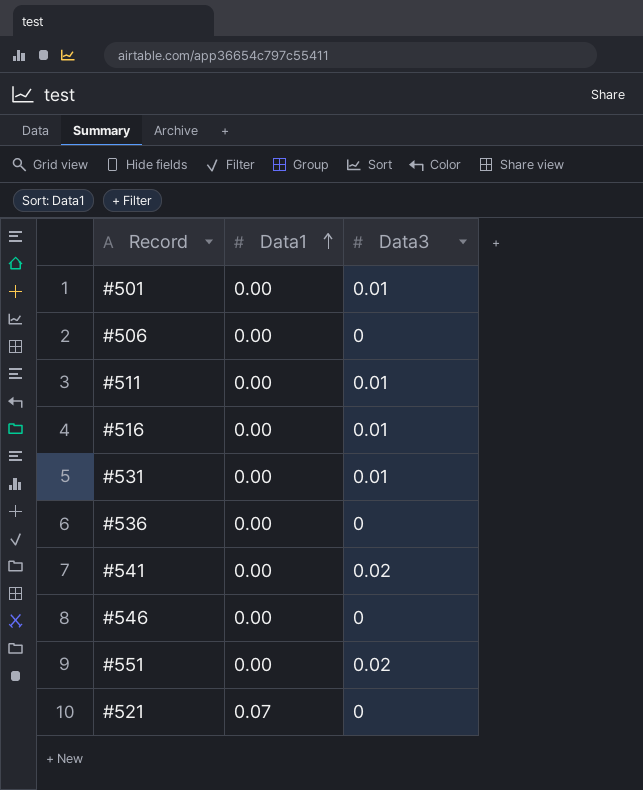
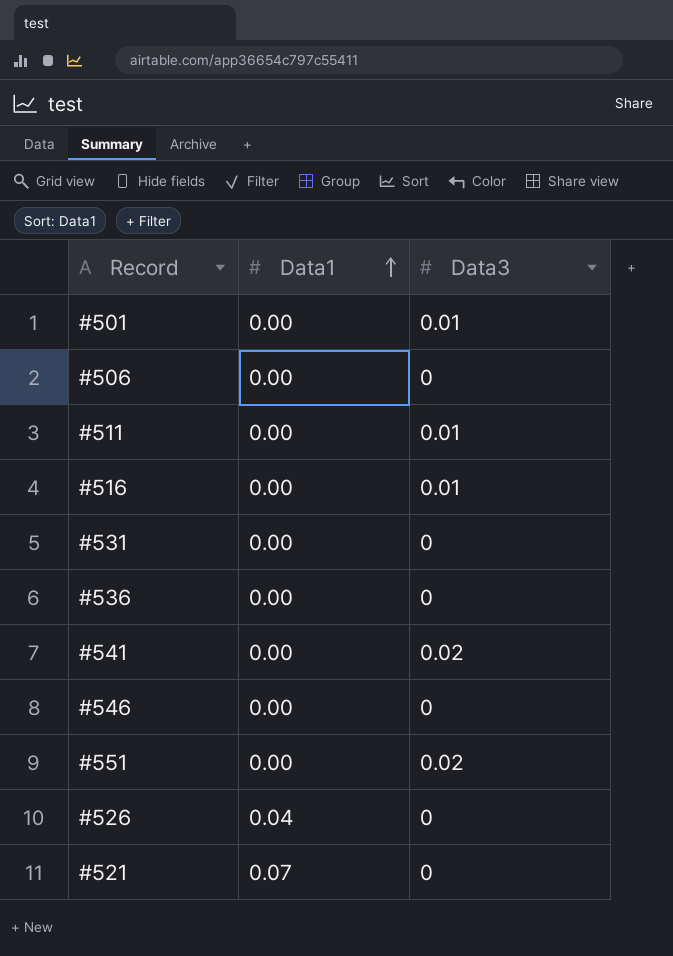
#531 | Data3: 0.01 -> 0
row #526: none -> 0.04 | 0

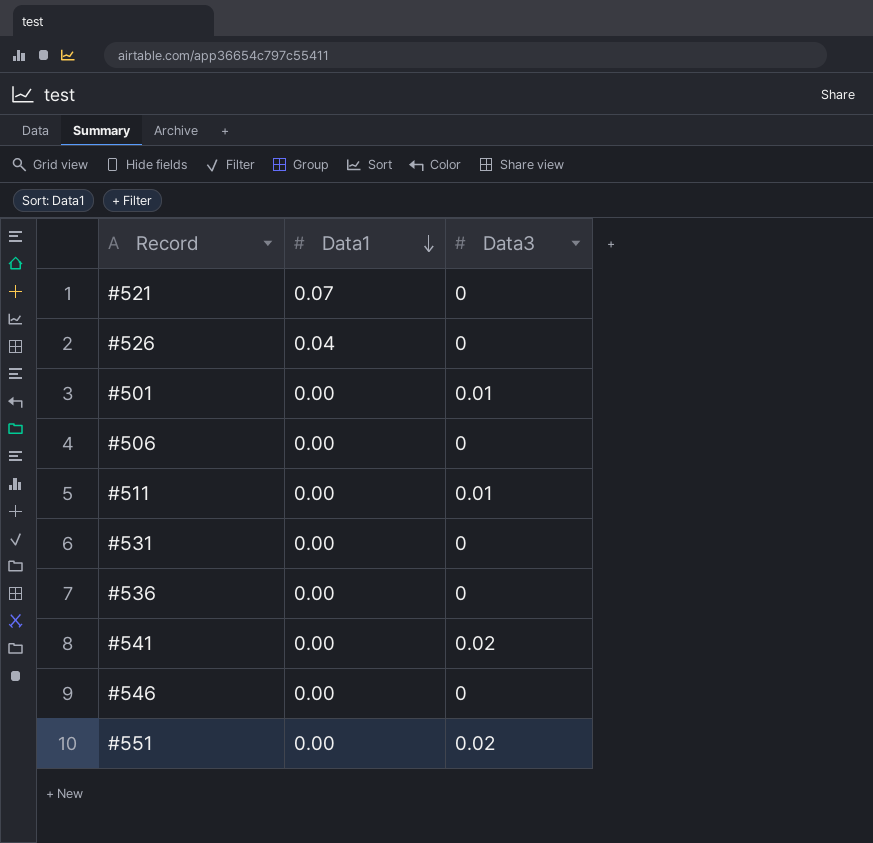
row order: Data1 ascending -> Data1 descending
row #516: 0.00 | 0.01 -> none

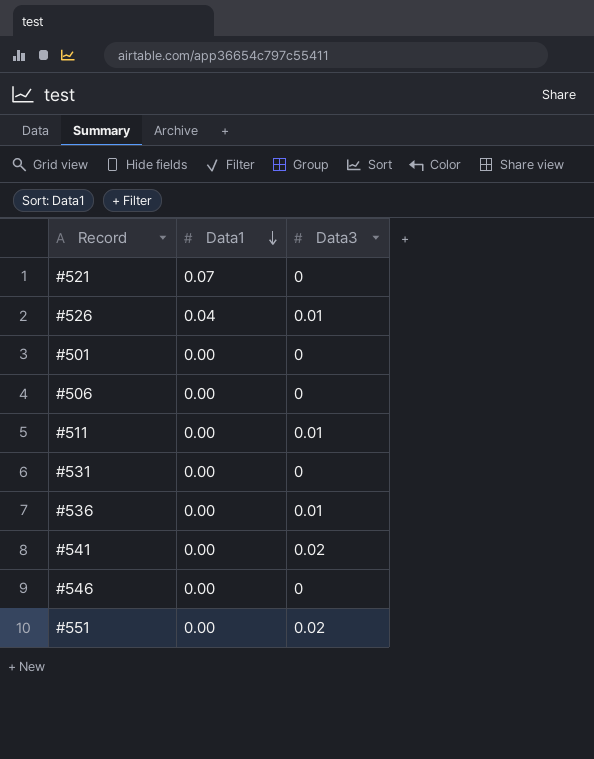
#526 | Data3: 0 -> 0.01
#501 | Data3: 0.01 -> 0
#536 | Data3: 0 -> 0.01

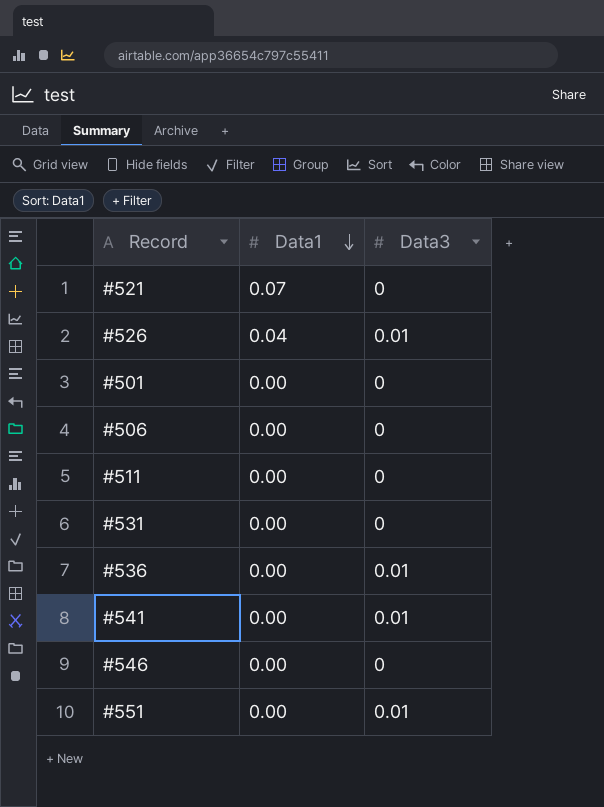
#511 | Data3: 0.01 -> 0
#541 | Data3: 0.02 -> 0.01
#551 | Data3: 0.02 -> 0.01

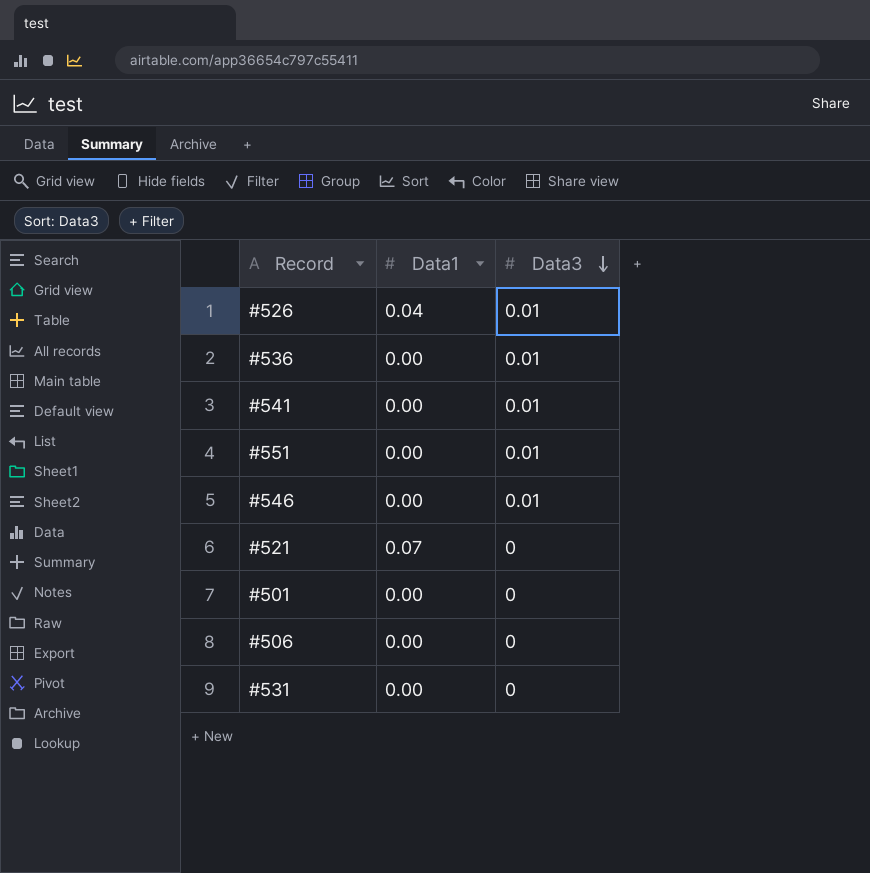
row order: Data1 descending -> Data3 descending
row #511: 0.00 | 0 -> none
#546 | Data3: 0 -> 0.01

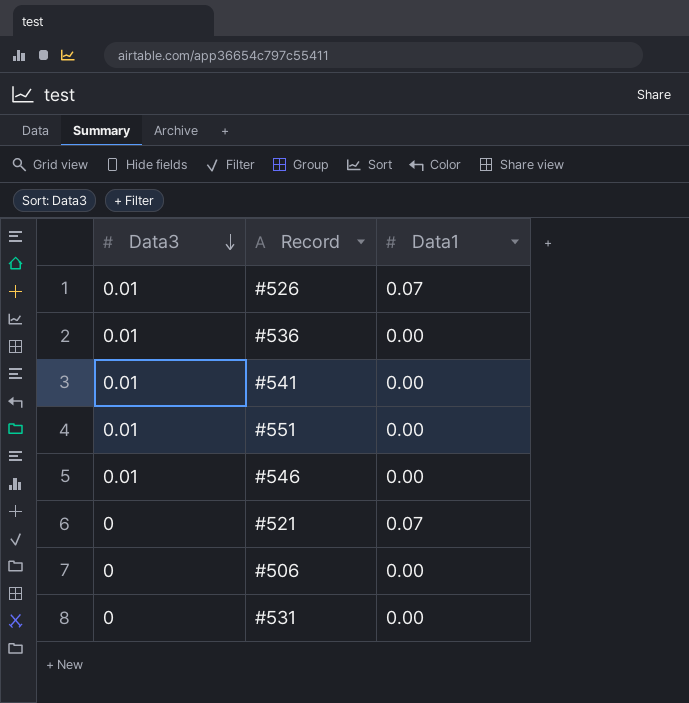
column Data3 | position: 3 -> 1
row #501: 0.00 | 0 -> none
#526 | Data1: 0.04 -> 0.07

